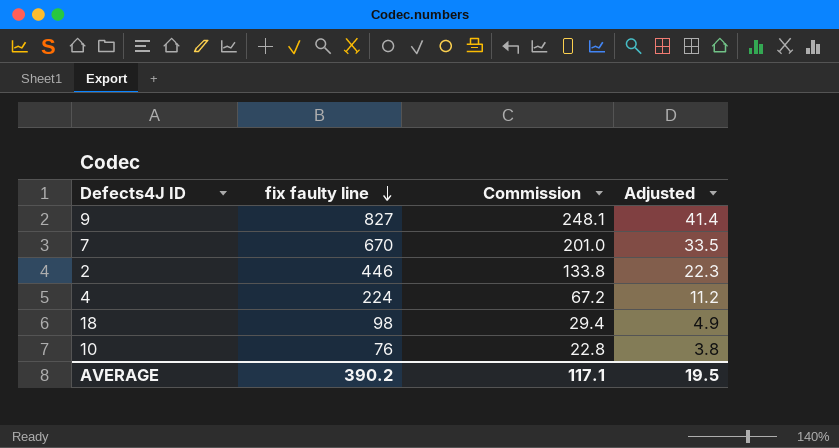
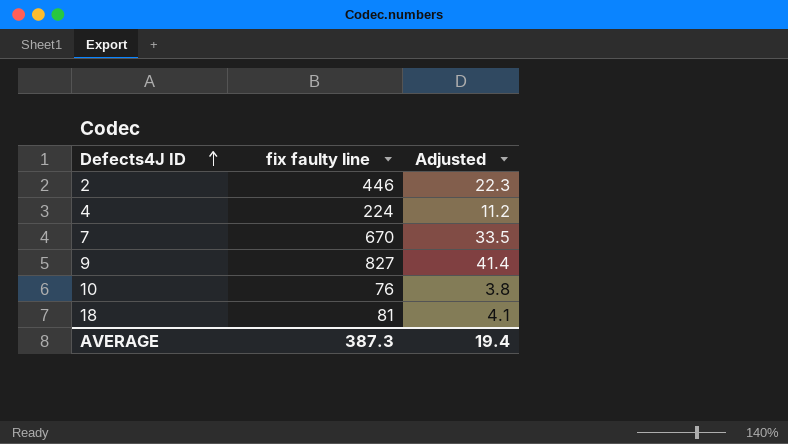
row order: fix faulty line descending -> Defects4J ID ascending
column Commission | formula: [fix faulty line] * 0.3 -> none
18 | fix faulty line: 98 -> 81
18 | Adjusted: 4.9 -> 4.1
AVERAGE | fix faulty line: 390.2 -> 387.3
AVERAGE | Adjusted: 19.5 -> 19.4

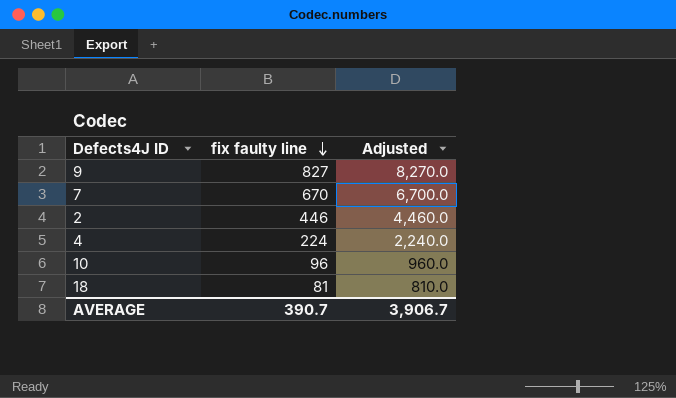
row order: Defects4J ID ascending -> fix faulty line descending
column Adjusted | formula: [fix faulty line] * 0.05 -> [fix faulty line] * 10
10 | fix faulty line: 76 -> 96
AVERAGE | fix faulty line: 387.3 -> 390.7
AVERAGE | Adjusted: 19.4 -> 3,906.7

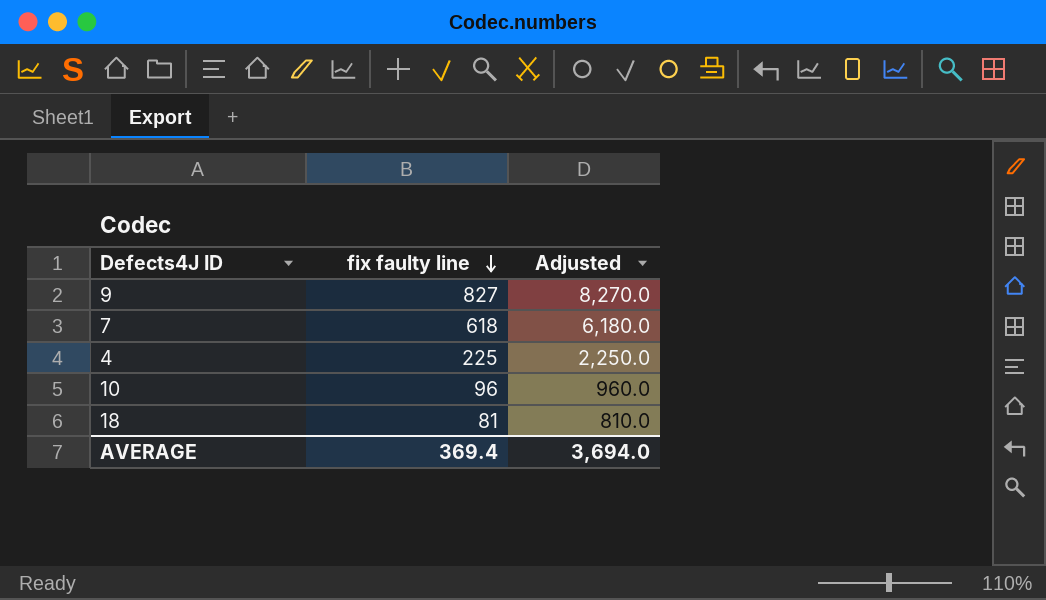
row 2: 446 | 4,460.0 -> none
7 | fix faulty line: 670 -> 618
7 | Adjusted: 6,700.0 -> 6,180.0
4 | fix faulty line: 224 -> 225
4 | Adjusted: 2,240.0 -> 2,250.0
AVERAGE | fix faulty line: 390.7 -> 369.4
AVERAGE | Adjusted: 3,906.7 -> 3,694.0

